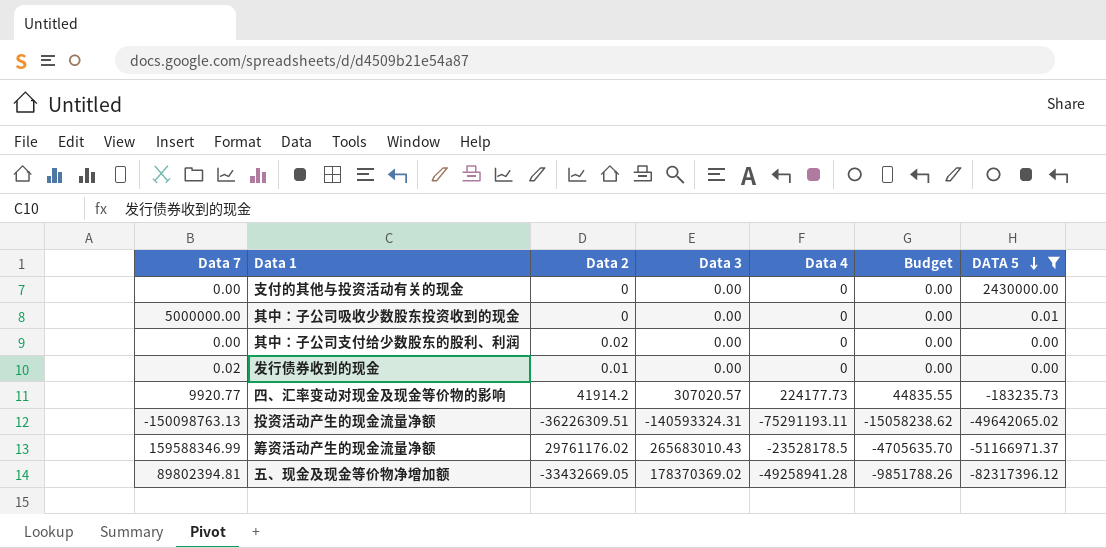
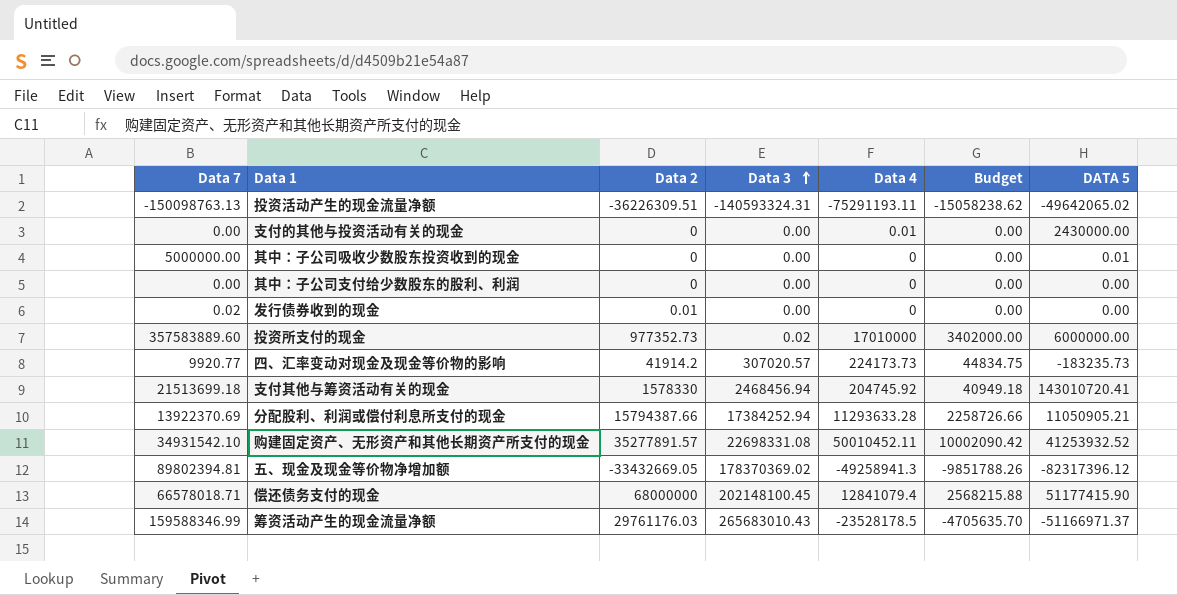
filter: DATA 5 <= 2430000.00 -> none
row order: DATA 5 descending -> Data 3 ascending
支付的其他与投资活动有关的现金 | Data 4: 0 -> 0.01
其中：子公司支付给少数股东的股利、利润 | Data 2: 0.02 -> 0
四、汇率变动对现金及现金等价物的影响 | Data 4: 224177.73 -> 224173.73
四、汇率变动对现金及现金等价物的影响 | Budget: 44835.55 -> 44834.75
五、现金及现金等价物净增加额 | Data 4: -49258941.28 -> -49258941.3
筹资活动产生的现金流量净额 | Data 2: 29761176.02 -> 29761176.03

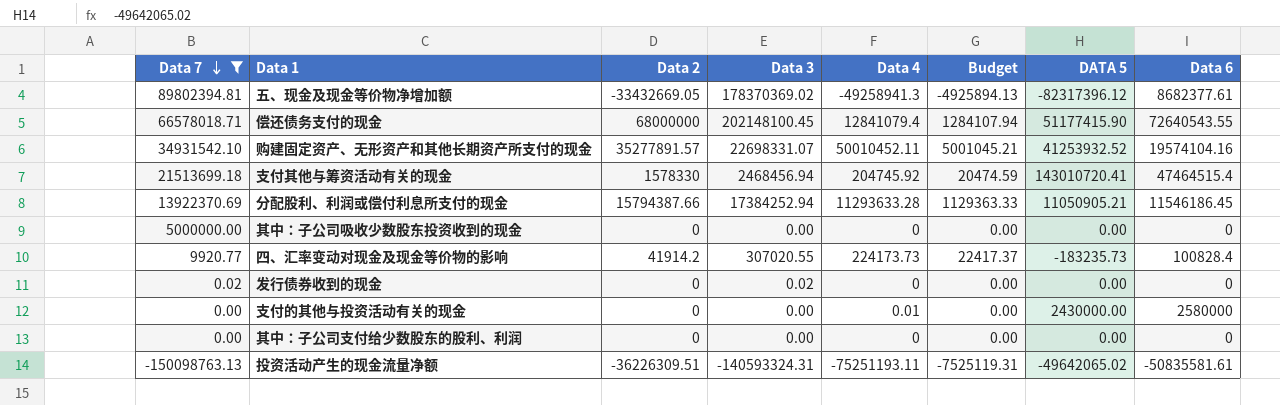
filter: none -> Data 7 <= 89802394.81
row order: Data 3 ascending -> Data 7 descending
column Budget | formula: [Data 4] * 0.2 -> [Data 4] * 0.1
column Data 6 | position: none -> 8
购建固定资产、无形资产和其他长期资产所支付的现金 | Data 3: 22698331.08 -> 22698331.07
其中：子公司吸收少数股东投资收到的现金 | DATA 5: 0.01 -> 0.00
四、汇率变动对现金及现金等价物的影响 | Data 3: 307020.57 -> 307020.55
发行债券收到的现金 | Data 2: 0.01 -> 0
发行债券收到的现金 | Data 3: 0.00 -> 0.02
投资活动产生的现金流量净额 | Data 4: -75291193.11 -> -75251193.11

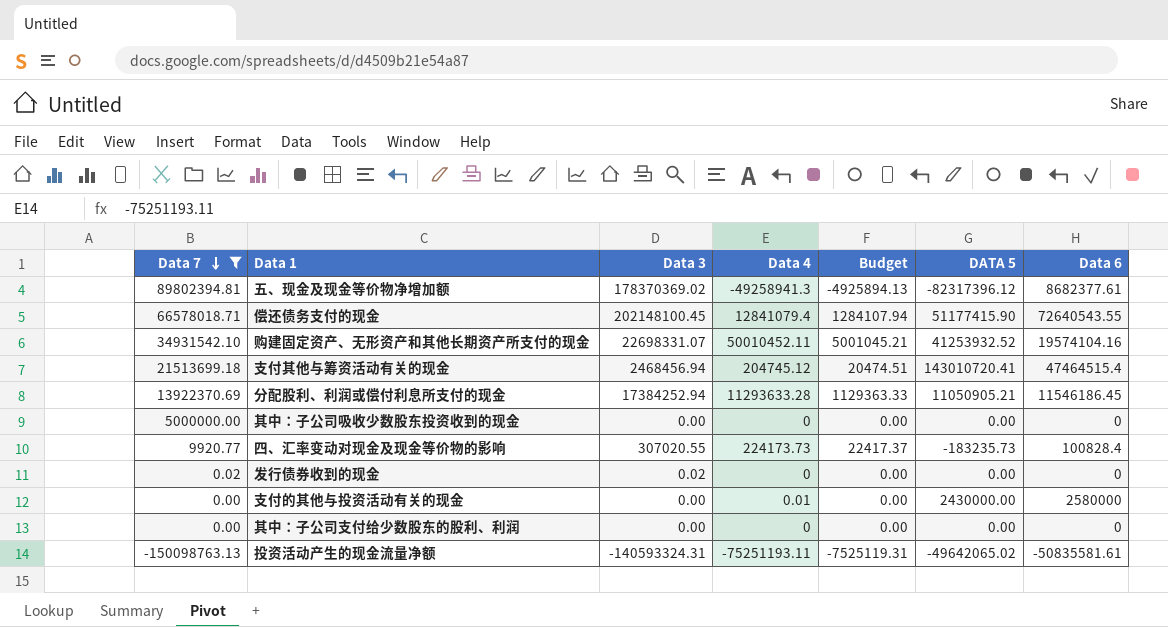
column Data 2 | position: 3 -> none
支付其他与筹资活动有关的现金 | Data 4: 204745.92 -> 204745.12
支付其他与筹资活动有关的现金 | Budget: 20474.59 -> 20474.51

